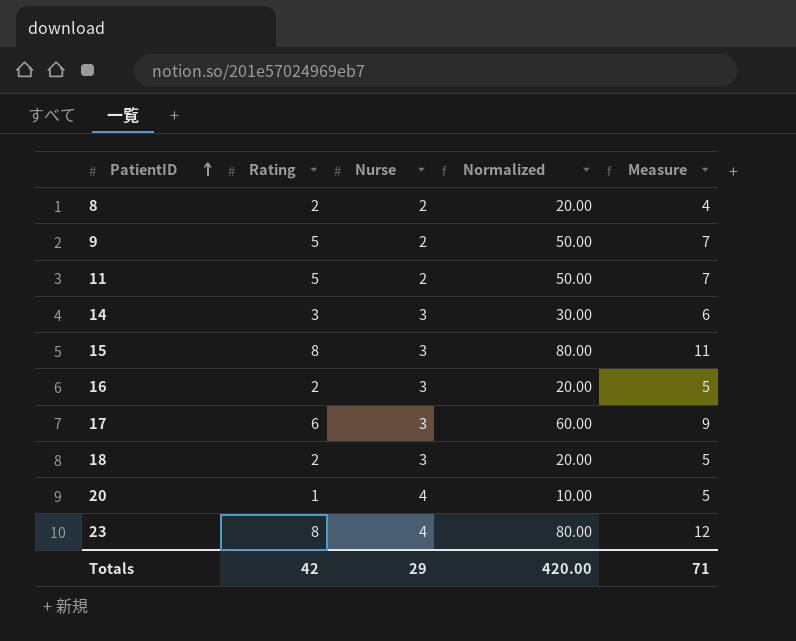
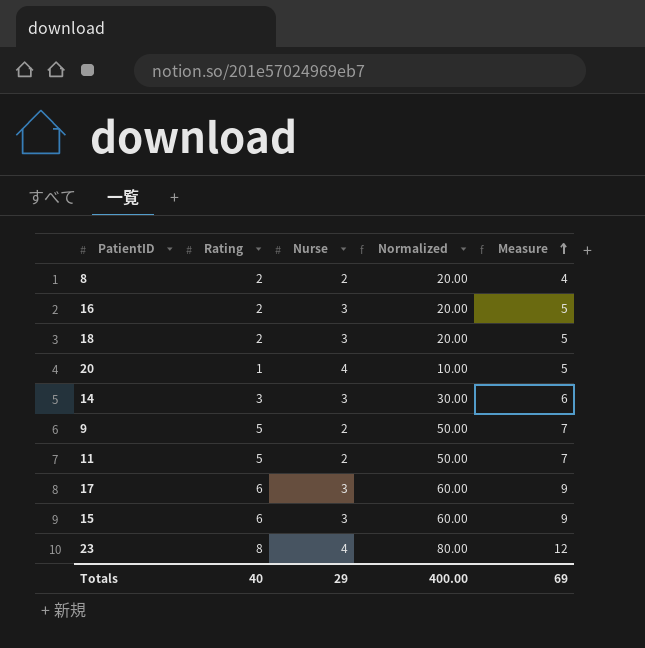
row order: PatientID ascending -> Measure ascending
15 | Rating: 8 -> 6
15 | Normalized: 80.00 -> 60.00
15 | Measure: 11 -> 9
Totals | Rating: 42 -> 40
Totals | Normalized: 420.00 -> 400.00
Totals | Measure: 71 -> 69

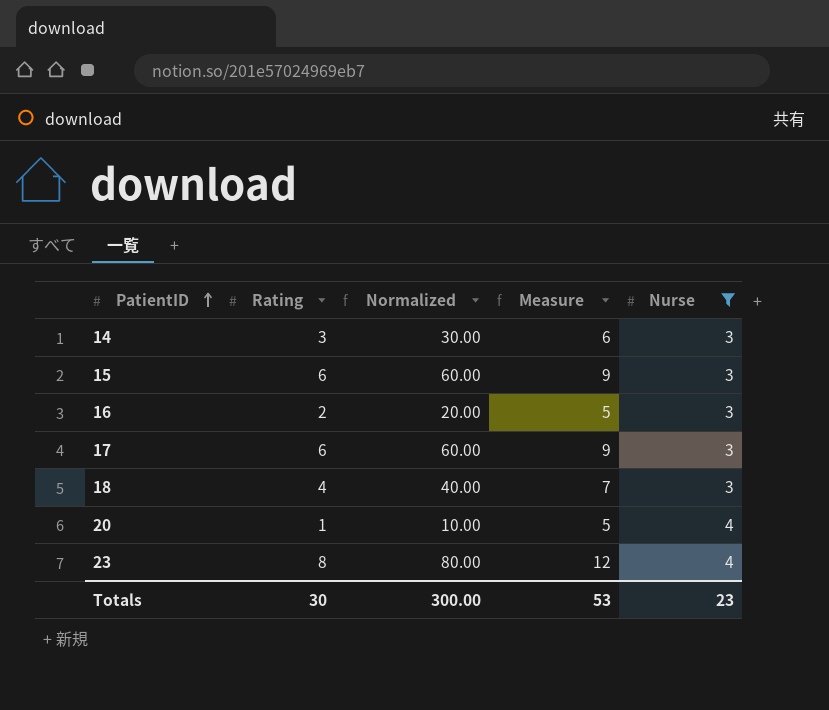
filter: none -> Nurse != 2
row order: Measure ascending -> PatientID ascending
column Nurse | position: 3 -> 5
18 | Rating: 2 -> 4
18 | Normalized: 20.00 -> 40.00
18 | Measure: 5 -> 7
Totals | Rating: 40 -> 30
Totals | Normalized: 400.00 -> 300.00
Totals | Measure: 69 -> 53
Totals | Nurse: 29 -> 23

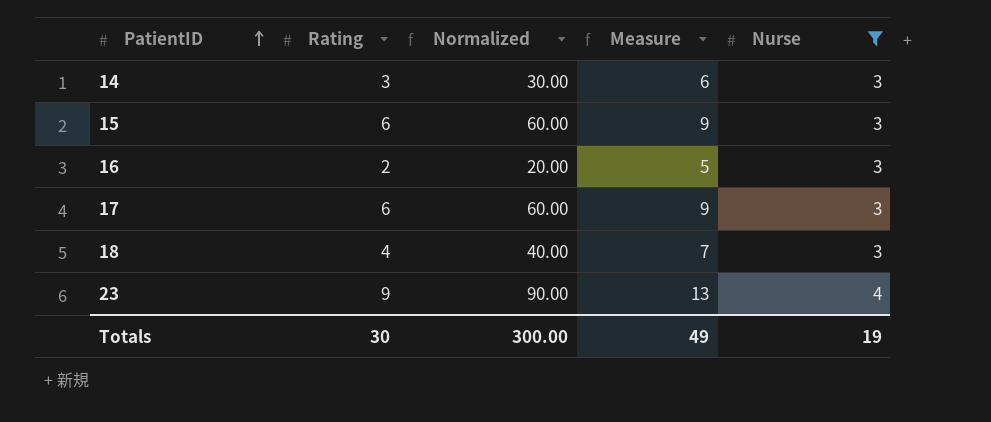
row 20: 1 | 10.00 | 5 | 4 -> none
23 | Rating: 8 -> 9
23 | Normalized: 80.00 -> 90.00
23 | Measure: 12 -> 13
Totals | Measure: 53 -> 49
Totals | Nurse: 23 -> 19

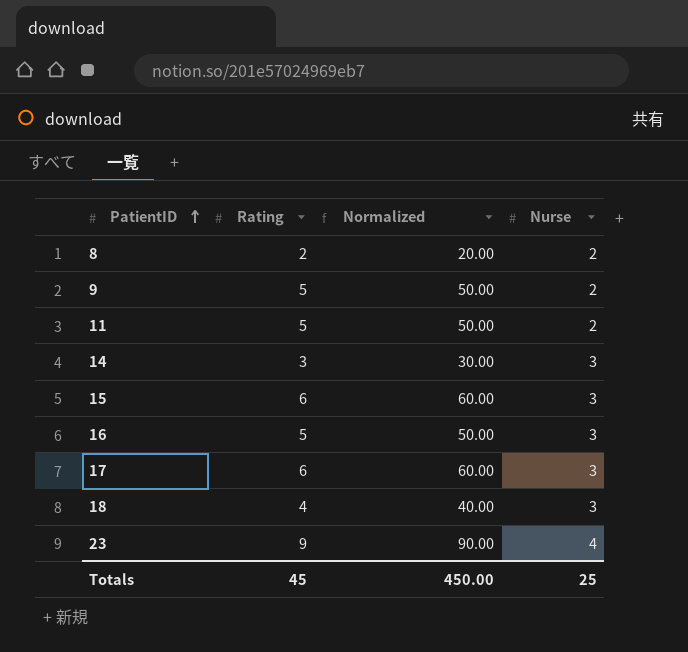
filter: Nurse != 2 -> none
column Measure | formula: [Rating] + [Nurse] -> none
16 | Rating: 2 -> 5
16 | Normalized: 20.00 -> 50.00
Totals | Rating: 30 -> 45
Totals | Normalized: 300.00 -> 450.00
Totals | Nurse: 19 -> 25

